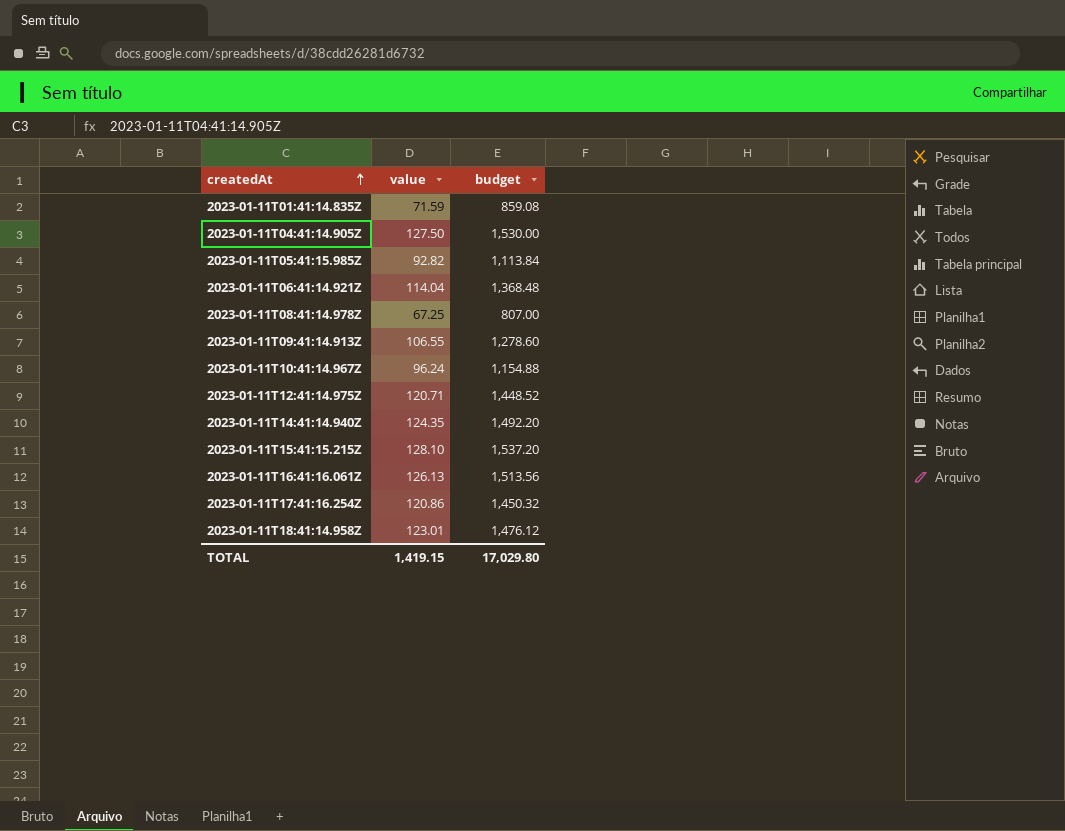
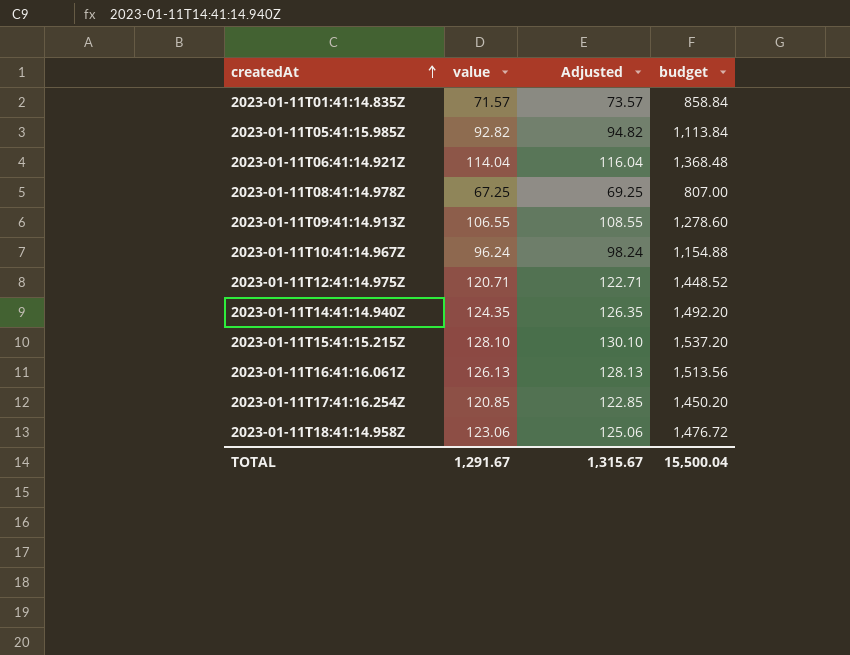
column Adjusted | formula: none -> [value] + 2
row 2023-01-11T04:41:14.905Z: 127.50 | 1,530.00 -> none
2023-01-11T01:41:14.835Z | value: 71.59 -> 71.57
2023-01-11T01:41:14.835Z | budget: 859.08 -> 858.84
2023-01-11T17:41:16.254Z | value: 120.86 -> 120.85
2023-01-11T17:41:16.254Z | budget: 1,450.32 -> 1,450.20
2023-01-11T18:41:14.958Z | value: 123.01 -> 123.06
2023-01-11T18:41:14.958Z | budget: 1,476.12 -> 1,476.72
TOTAL | value: 1,419.15 -> 1,291.67
TOTAL | budget: 17,029.80 -> 15,500.04

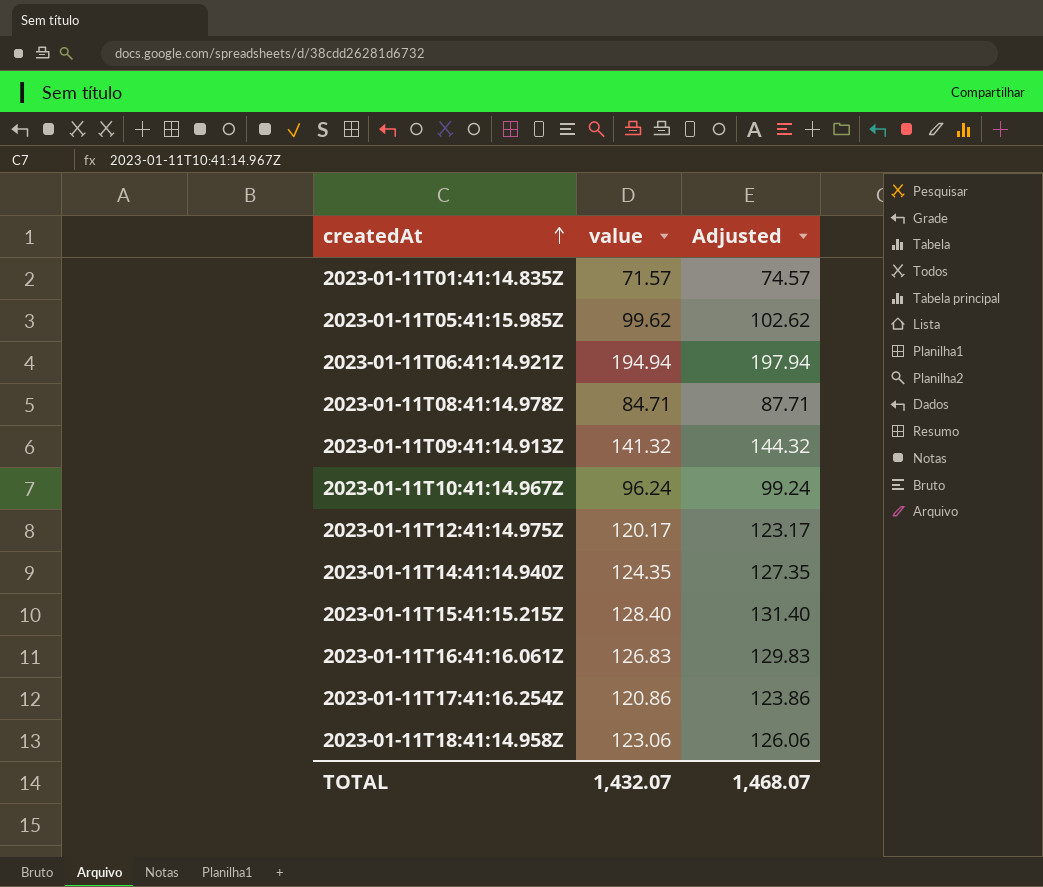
column budget | formula: [value] * 12 -> none
column Adjusted | formula: [value] + 2 -> [value] + 3
2023-01-11T05:41:15.985Z | value: 92.82 -> 99.62
2023-01-11T06:41:14.921Z | value: 114.04 -> 194.94
2023-01-11T08:41:14.978Z | value: 67.25 -> 84.71
2023-01-11T09:41:14.913Z | value: 106.55 -> 141.32
2023-01-11T12:41:14.975Z | value: 120.71 -> 120.17
2023-01-11T15:41:15.215Z | value: 128.10 -> 128.40
2023-01-11T16:41:16.061Z | value: 126.13 -> 126.83
2023-01-11T17:41:16.254Z | value: 120.85 -> 120.86
TOTAL | value: 1,291.67 -> 1,432.07
TOTAL | Adjusted: 1,315.67 -> 1,468.07

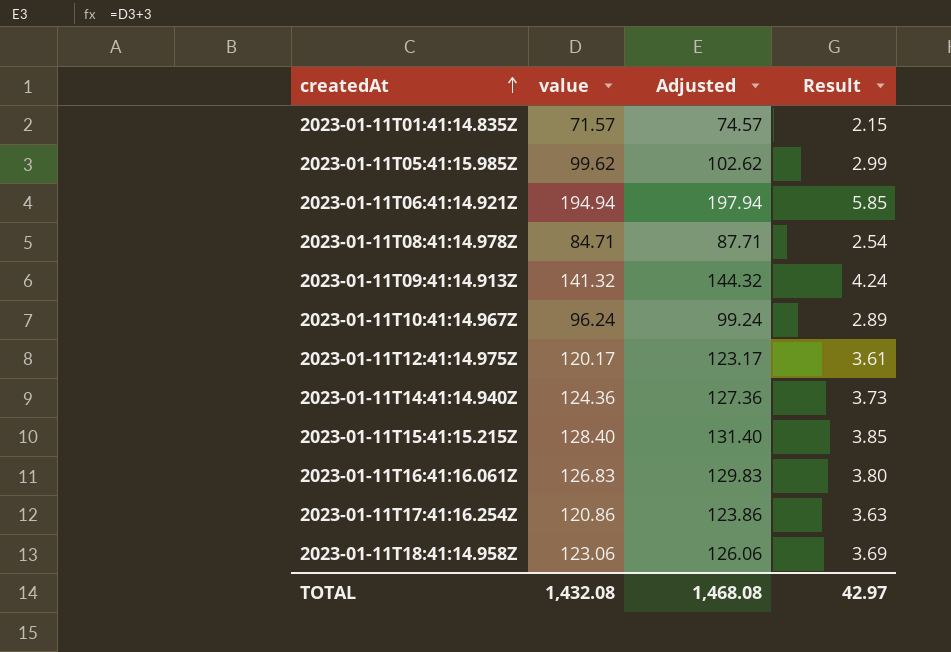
column Result | formula: none -> [value] * 0.03
2023-01-11T14:41:14.940Z | value: 124.35 -> 124.36
2023-01-11T14:41:14.940Z | Adjusted: 127.35 -> 127.36
TOTAL | value: 1,432.07 -> 1,432.08
TOTAL | Adjusted: 1,468.07 -> 1,468.08

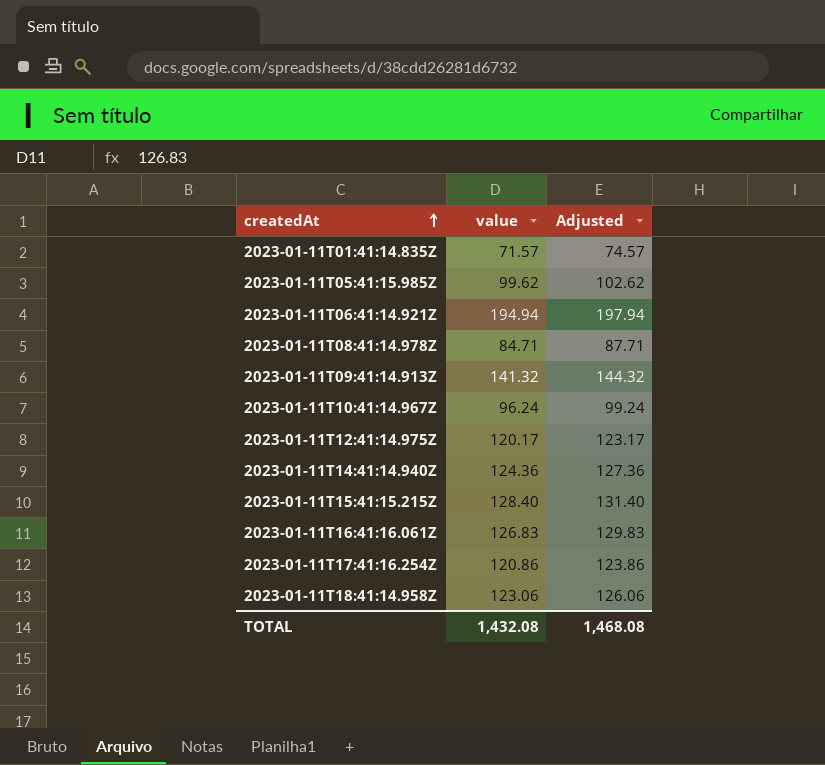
column Result | formula: [value] * 0.03 -> none

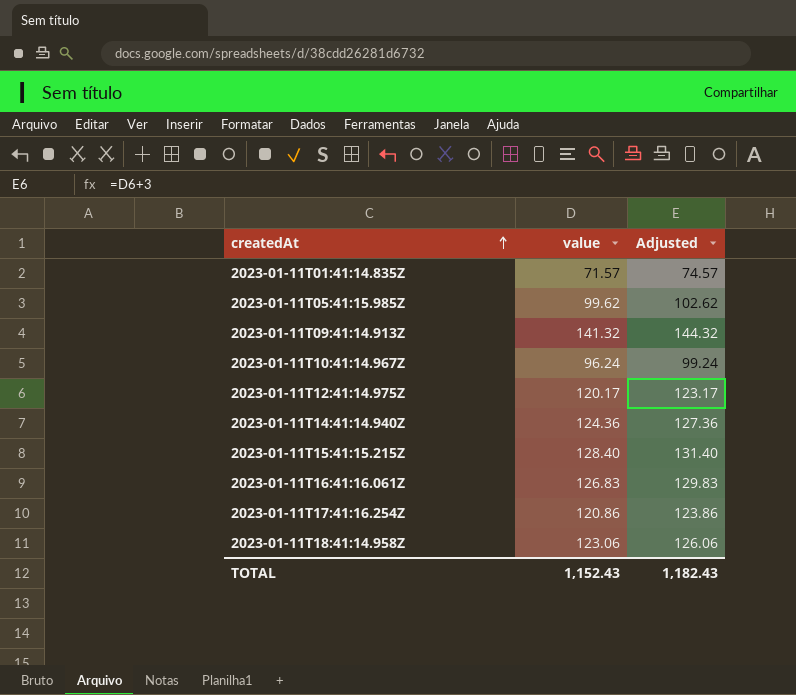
row 2023-01-11T06:41:14.921Z: 194.94 | 197.94 -> none
row 2023-01-11T08:41:14.978Z: 84.71 | 87.71 -> none
TOTAL | value: 1,432.08 -> 1,152.43
TOTAL | Adjusted: 1,468.08 -> 1,182.43

